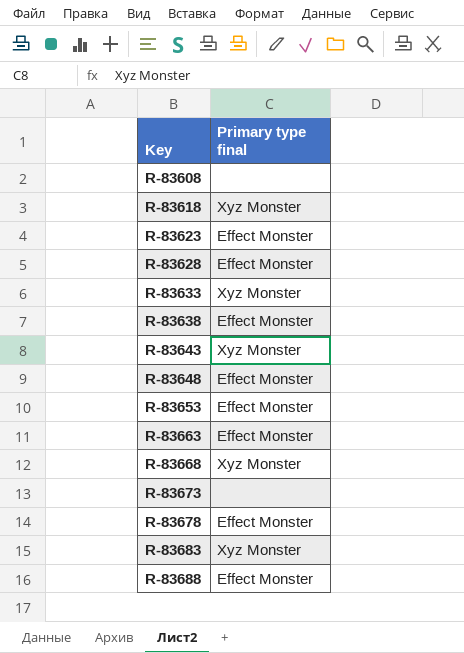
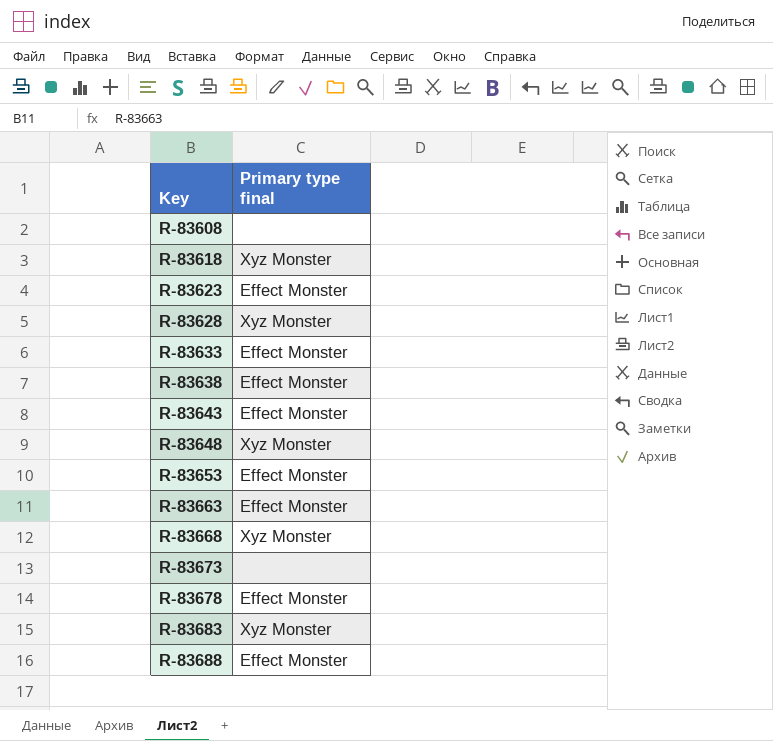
R-83628 | Primary type final: Effect Monster -> Xyz Monster
R-83633 | Primary type final: Xyz Monster -> Effect Monster
R-83643 | Primary type final: Xyz Monster -> Effect Monster
R-83648 | Primary type final: Effect Monster -> Xyz Monster

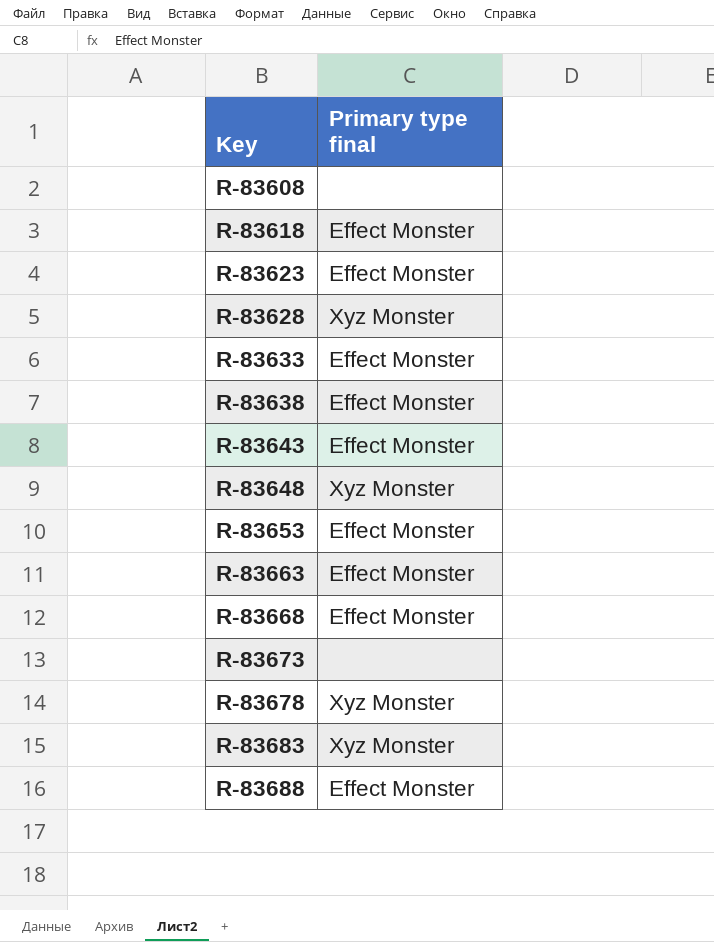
R-83618 | Primary type final: Xyz Monster -> Effect Monster
R-83668 | Primary type final: Xyz Monster -> Effect Monster
R-83678 | Primary type final: Effect Monster -> Xyz Monster

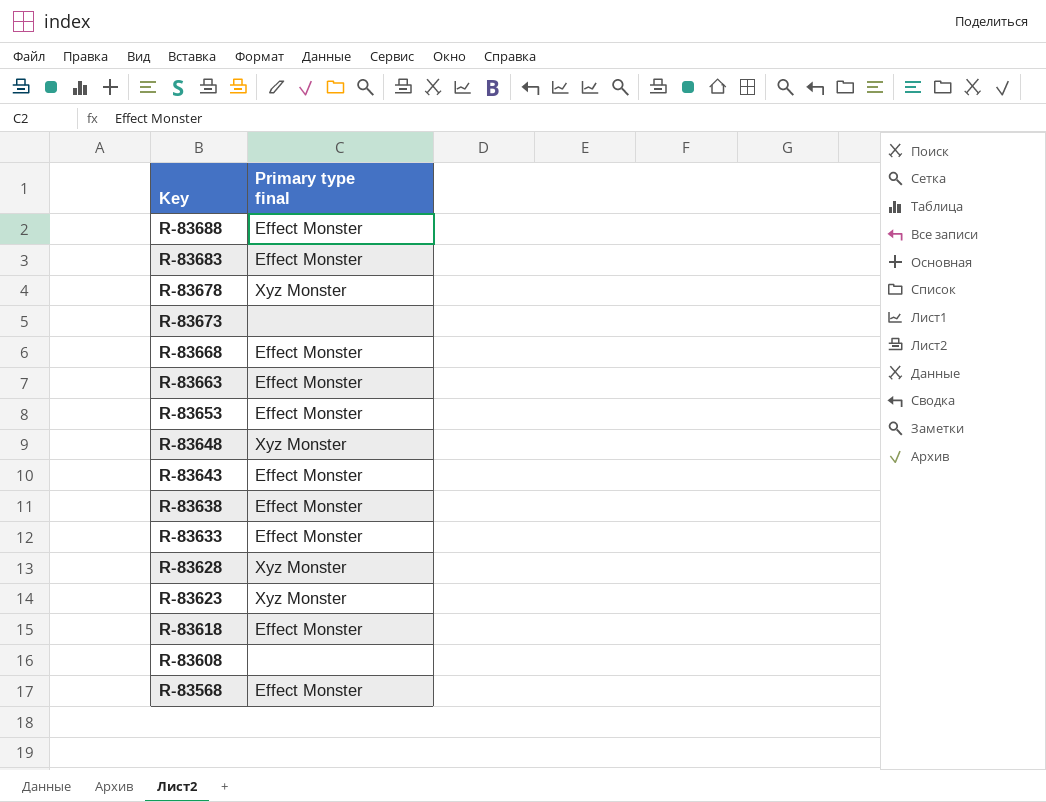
row order: Key ascending -> Key descending
R-83683 | Primary type final: Xyz Monster -> Effect Monster
R-83623 | Primary type final: Effect Monster -> Xyz Monster
row R-83568: none -> Effect Monster

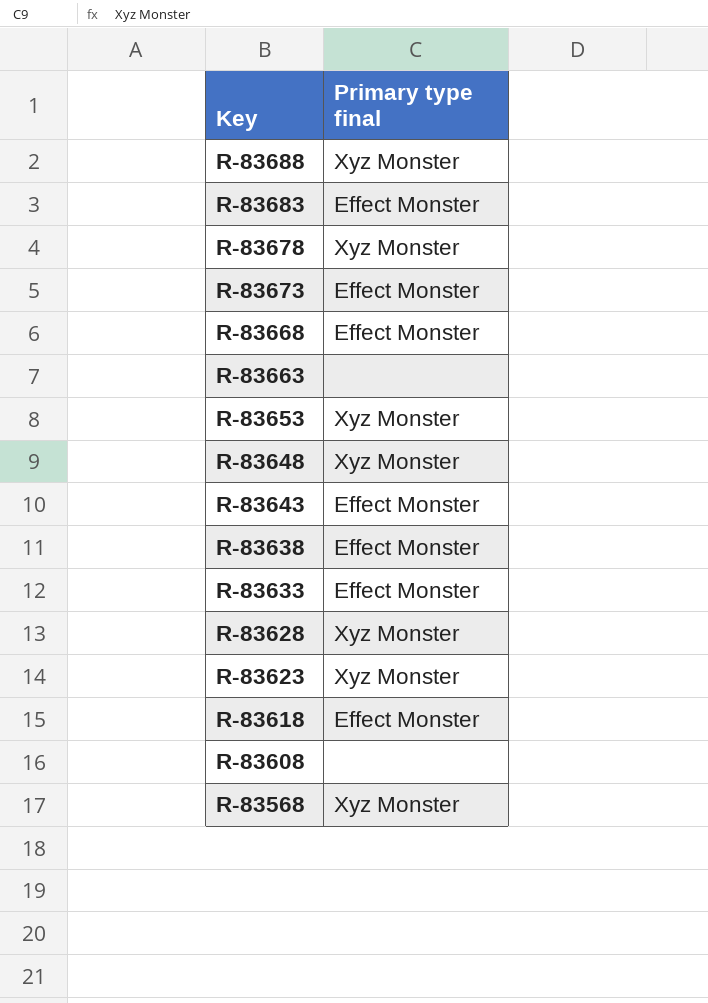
R-83688 | Primary type final: Effect Monster -> Xyz Monster
R-83673 | Primary type final: none -> Effect Monster
R-83663 | Primary type final: Effect Monster -> none
R-83653 | Primary type final: Effect Monster -> Xyz Monster
R-83568 | Primary type final: Effect Monster -> Xyz Monster

